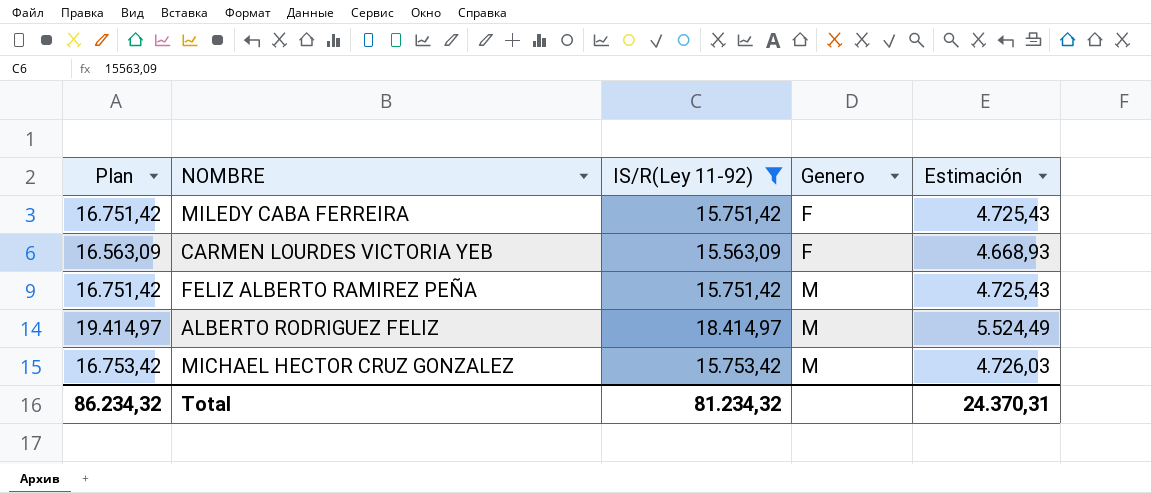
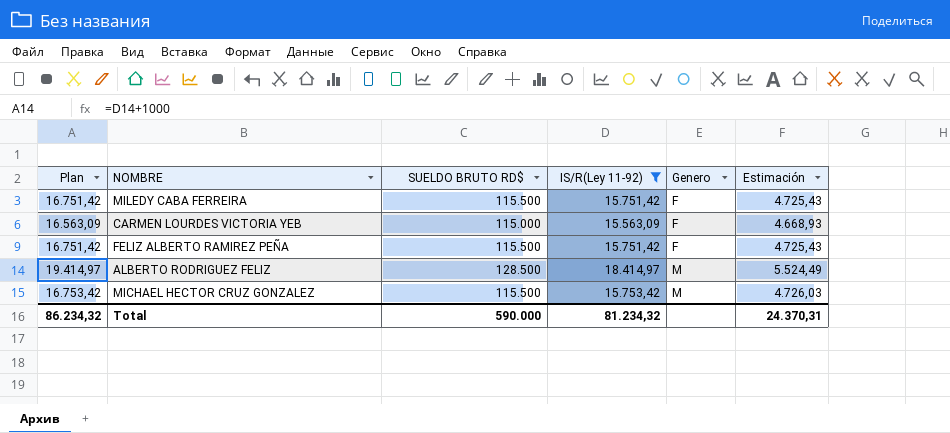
column SUELDO BRUTO RD$ | position: none -> 3
FELIZ ALBERTO RAMIREZ PEÑA | Genero: M -> F

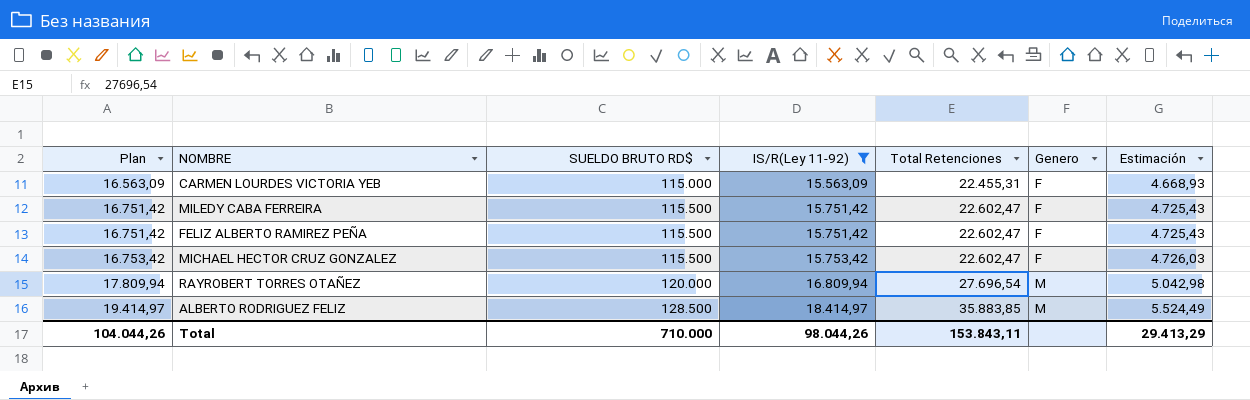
row order: Genero ascending -> Plan ascending
column Total Retenciones | position: none -> 5
MICHAEL HECTOR CRUZ GONZALEZ | Genero: M -> F
row RAYROBERT TORRES OTAÑEZ: none -> 17.809,94 | 120.000 | 16.809,94 | 27.696,54 | M | 5.042,98
Total | Plan: 86.234,32 -> 104.044,26
Total | SUELDO BRUTO RD$: 590.000 -> 710.000
Total | IS/R(Ley 11-92): 81.234,32 -> 98.044,26
Total | Estimación: 24.370,31 -> 29.413,29

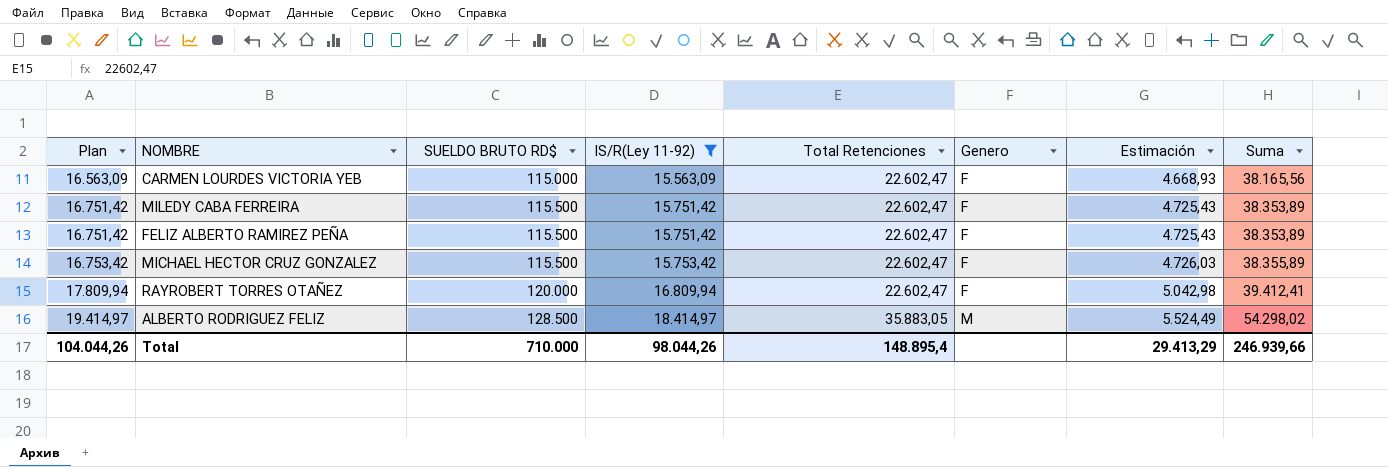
column Suma | formula: none -> [IS/R(Ley 11-92)] + [Total Retenciones]
CARMEN LOURDES VICTORIA YEB | Total Retenciones: 22.455,31 -> 22.602,47
RAYROBERT TORRES OTAÑEZ | Total Retenciones: 27.696,54 -> 22.602,47
RAYROBERT TORRES OTAÑEZ | Genero: M -> F
ALBERTO RODRIGUEZ FELIZ | Total Retenciones: 35.883,85 -> 35.883,05
Total | Total Retenciones: 153.843,11 -> 148.895,4

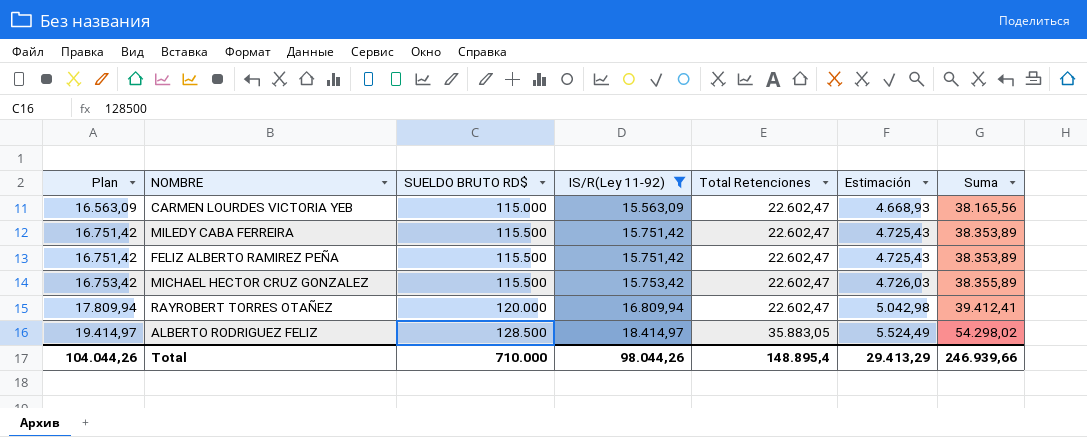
column Genero | position: 6 -> none

